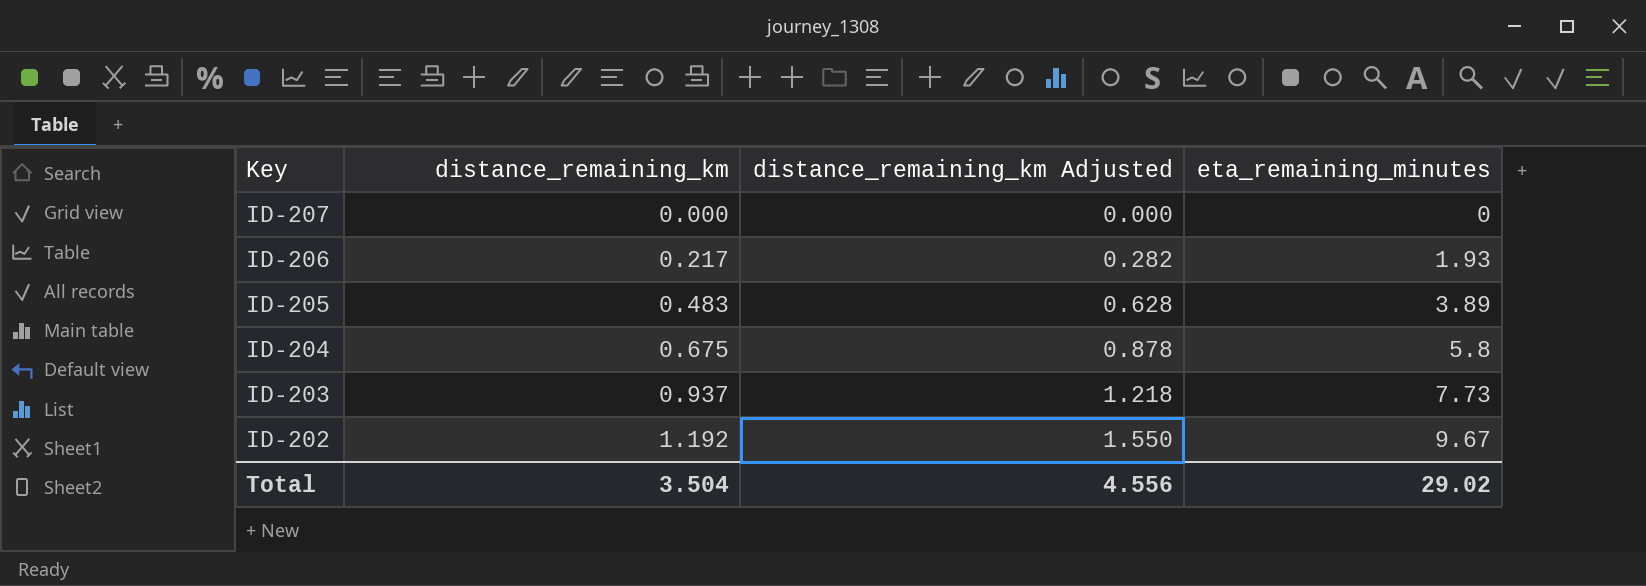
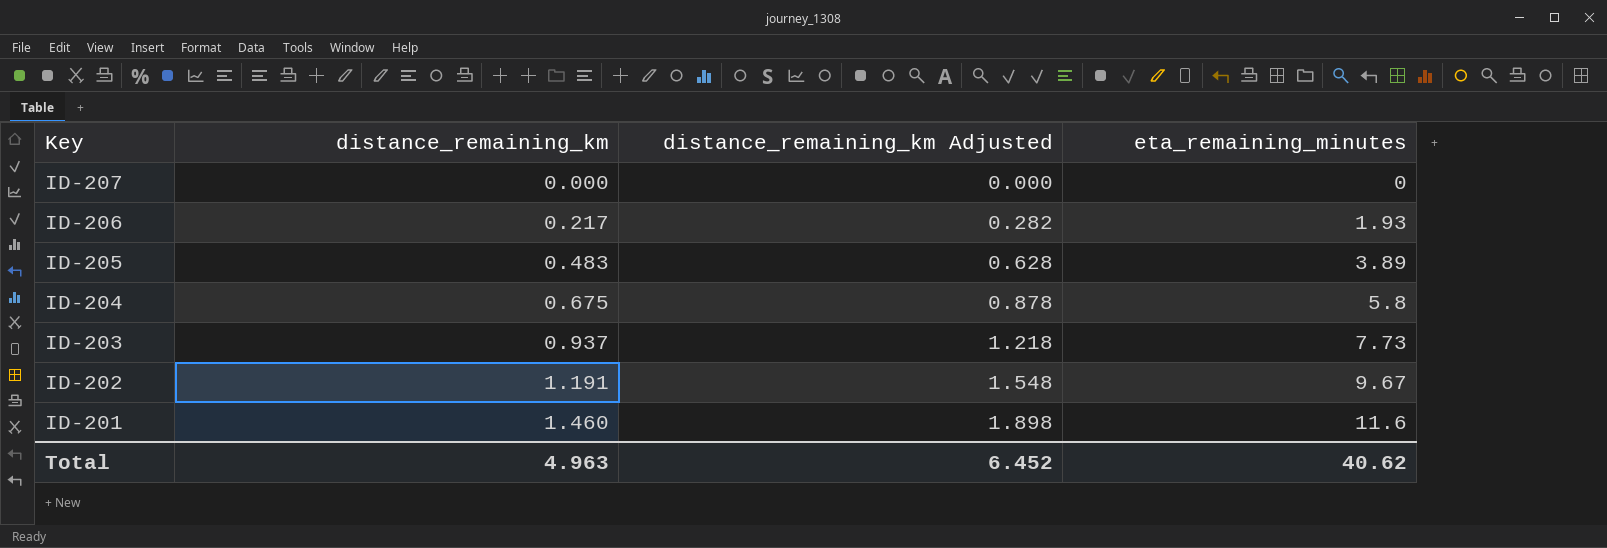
ID-202 | distance_remaining_km: 1.192 -> 1.191
ID-202 | distance_remaining_km Adjusted: 1.550 -> 1.548
row ID-201: none -> 1.460 | 1.898 | 11.6
Total | distance_remaining_km: 3.504 -> 4.963
Total | distance_remaining_km Adjusted: 4.556 -> 6.452
Total | eta_remaining_minutes: 29.02 -> 40.62

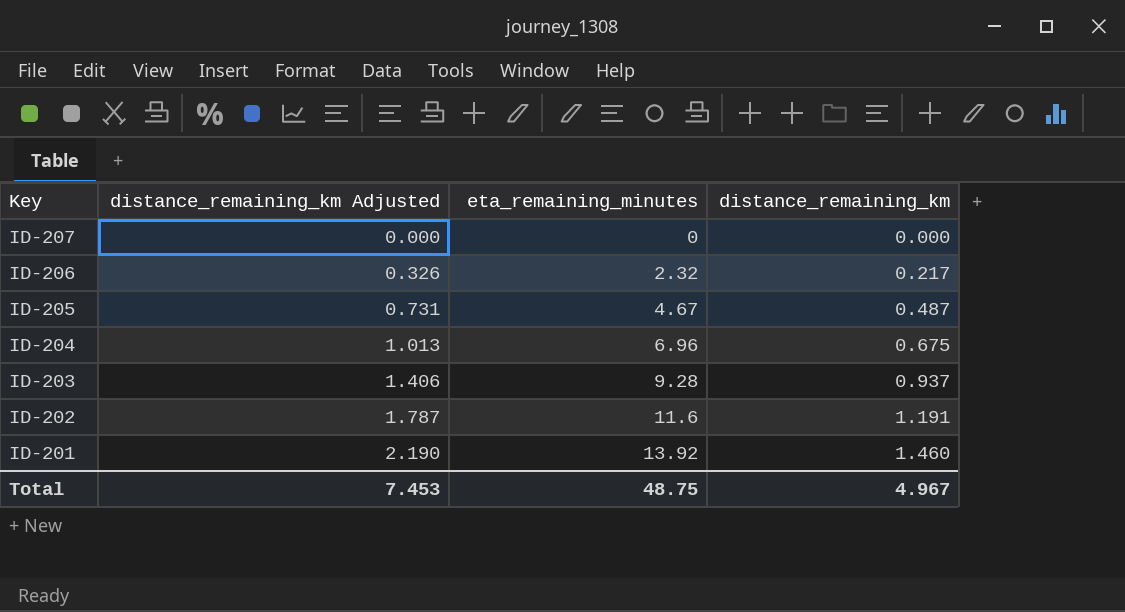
column distance_remaining_km Adjusted | formula: [distance_remaining_km] * 1.3 -> [distance_remaining_km] * 1.5
column distance_remaining_km | position: 2 -> 4
ID-206 | eta_remaining_minutes: 1.93 -> 2.32
ID-205 | eta_remaining_minutes: 3.89 -> 4.67
ID-205 | distance_remaining_km: 0.483 -> 0.487
ID-204 | eta_remaining_minutes: 5.8 -> 6.96
ID-203 | eta_remaining_minutes: 7.73 -> 9.28
ID-202 | eta_remaining_minutes: 9.67 -> 11.6
ID-201 | eta_remaining_minutes: 11.6 -> 13.92
Total | distance_remaining_km Adjusted: 6.452 -> 7.453
Total | eta_remaining_minutes: 40.62 -> 48.75
Total | distance_remaining_km: 4.963 -> 4.967

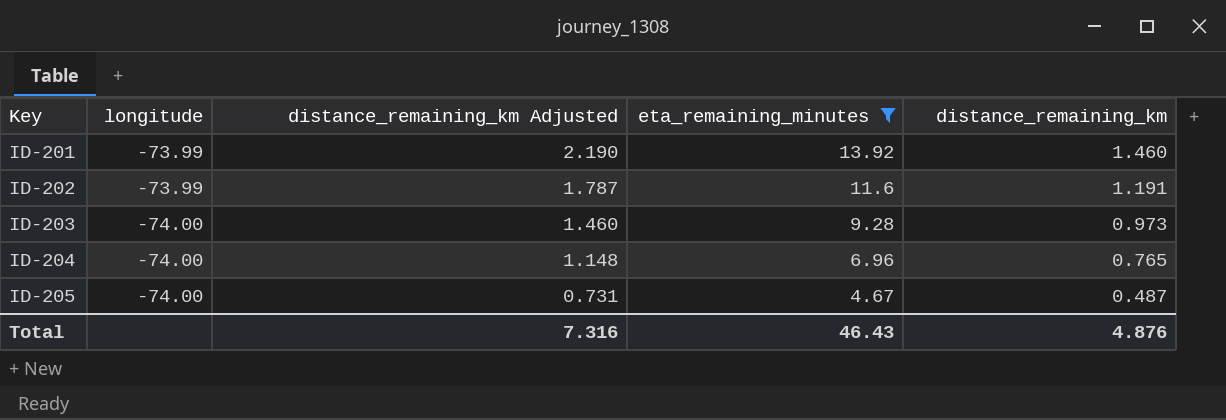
filter: none -> eta_remaining_minutes >= 4.67
row order: Key descending -> Key ascending
column longitude | position: none -> 2
ID-203 | distance_remaining_km Adjusted: 1.406 -> 1.460
ID-203 | distance_remaining_km: 0.937 -> 0.973
ID-204 | distance_remaining_km Adjusted: 1.013 -> 1.148
ID-204 | distance_remaining_km: 0.675 -> 0.765
Total | distance_remaining_km Adjusted: 7.453 -> 7.316
Total | eta_remaining_minutes: 48.75 -> 46.43
Total | distance_remaining_km: 4.967 -> 4.876

